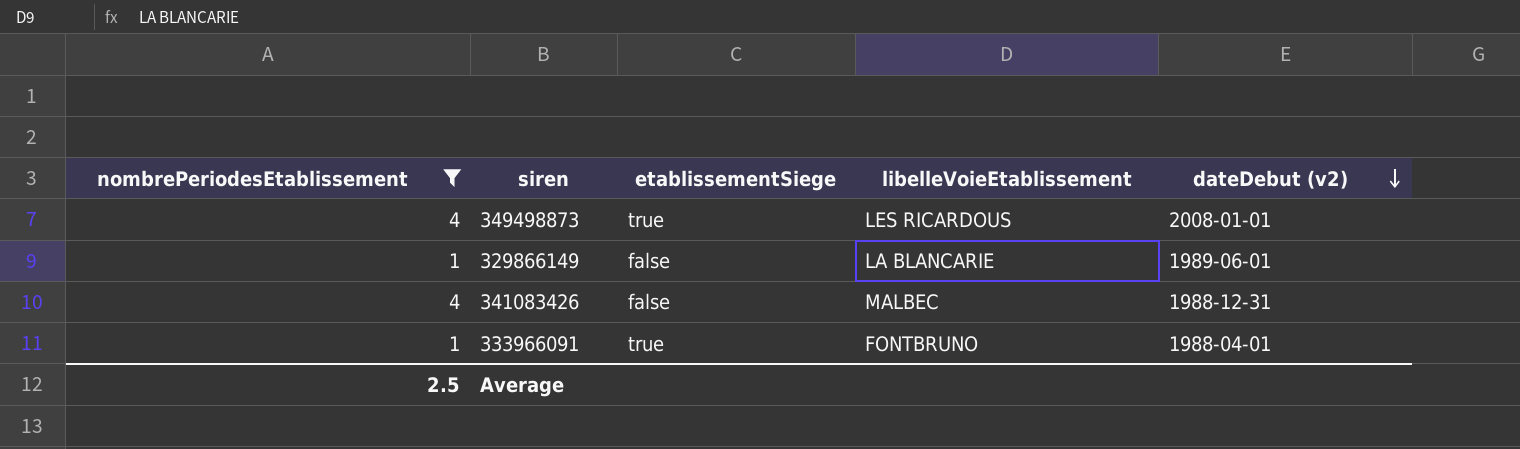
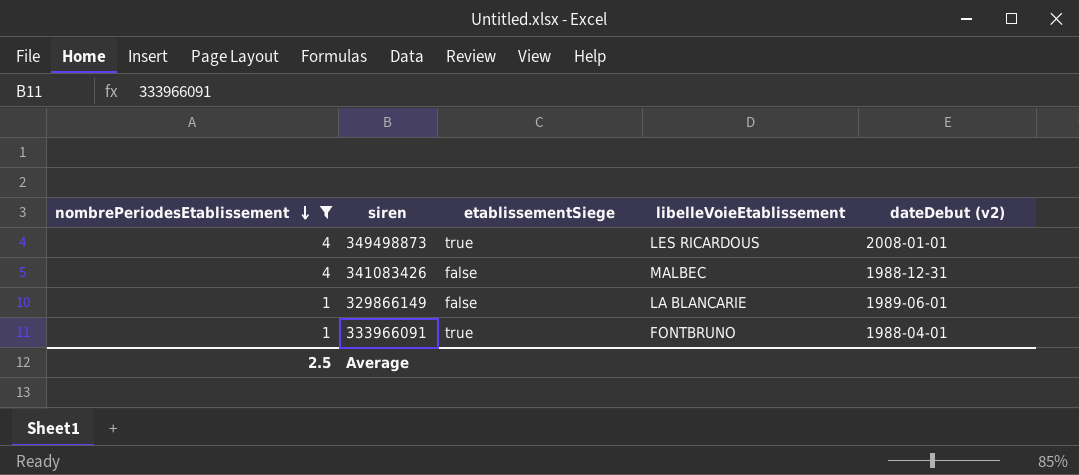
row order: dateDebut (v2) descending -> nombrePeriodesEtablissement descending

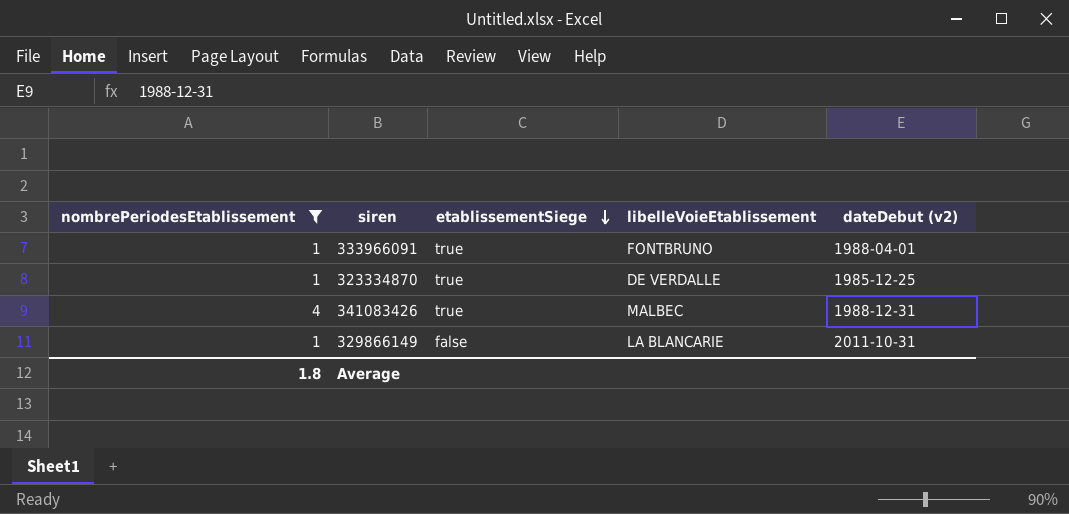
row order: nombrePeriodesEtablissement descending -> etablissementSiege descending
row 349498873: 4 | true | LES RICARDOUS | 2008-01-01 -> none
row 323334870: none -> 1 | true | DE VERDALLE | 1985-12-25
341083426 | etablissementSiege: false -> true
329866149 | dateDebut (v2): 1989-06-01 -> 2011-10-31
Average | nombrePeriodesEtablissement: 2.5 -> 1.8

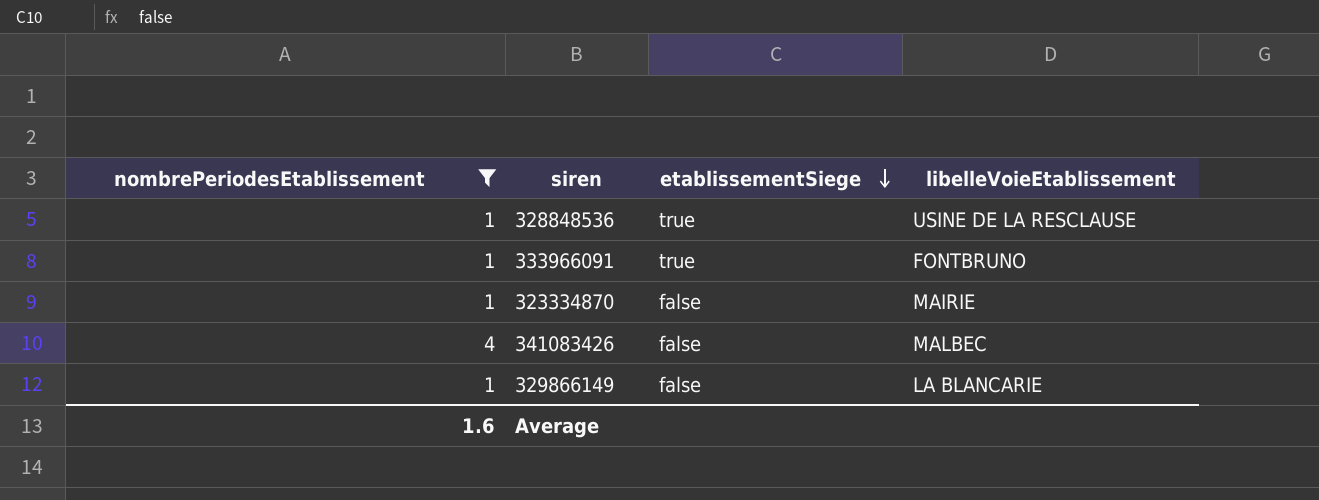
column dateDebut (v2) | position: 5 -> none
row 328848536: none -> 1 | true | USINE DE LA RESCLAUSE
323334870 | etablissementSiege: true -> false
323334870 | libelleVoieEtablissement: DE VERDALLE -> MAIRIE
341083426 | etablissementSiege: true -> false
Average | nombrePeriodesEtablissement: 1.8 -> 1.6

